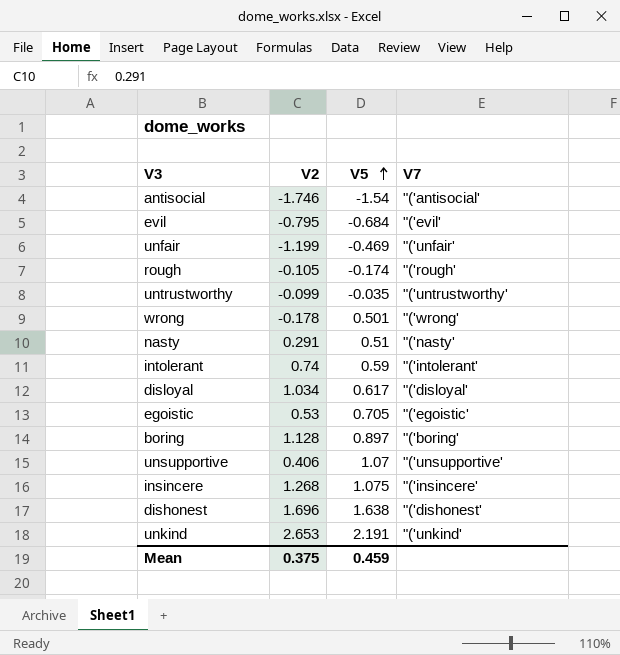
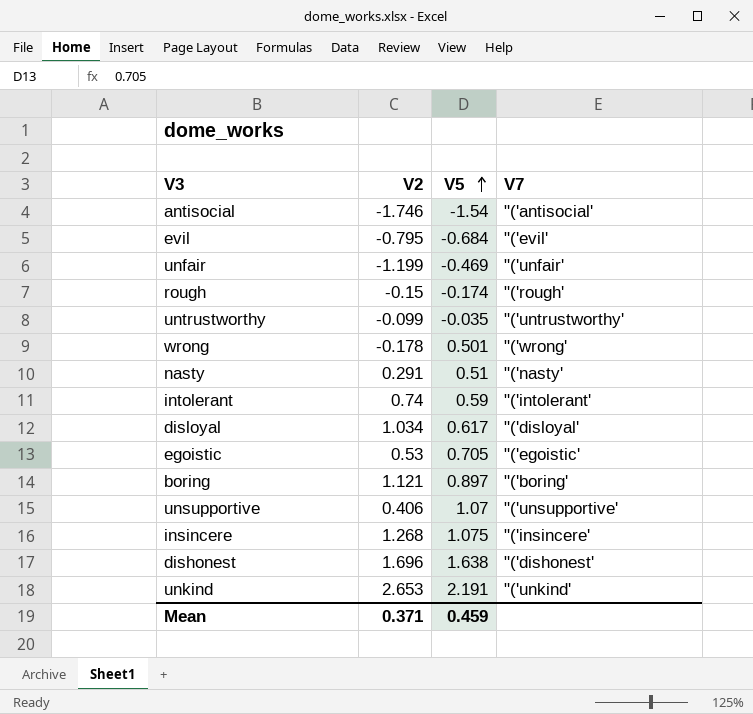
rough | V2: -0.105 -> -0.15
boring | V2: 1.128 -> 1.121
Mean | V2: 0.375 -> 0.371

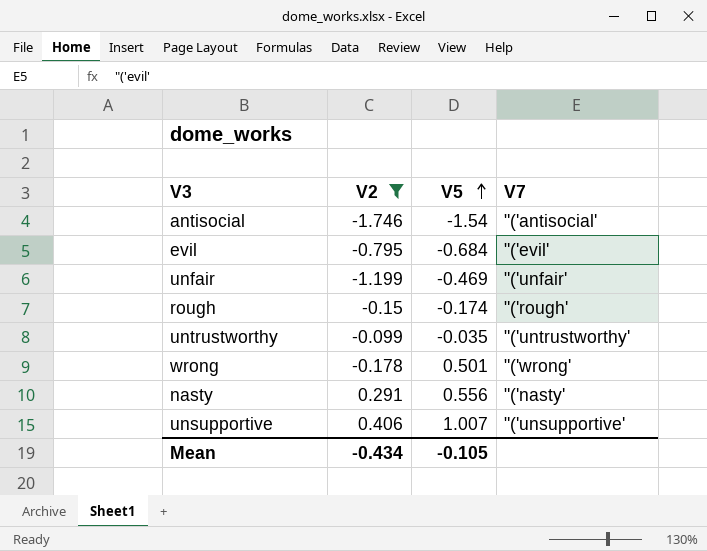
filter: none -> V2 <= 0.406
nasty | V5: 0.51 -> 0.556
unsupportive | V5: 1.07 -> 1.007
Mean | V2: 0.371 -> -0.434
Mean | V5: 0.459 -> -0.105

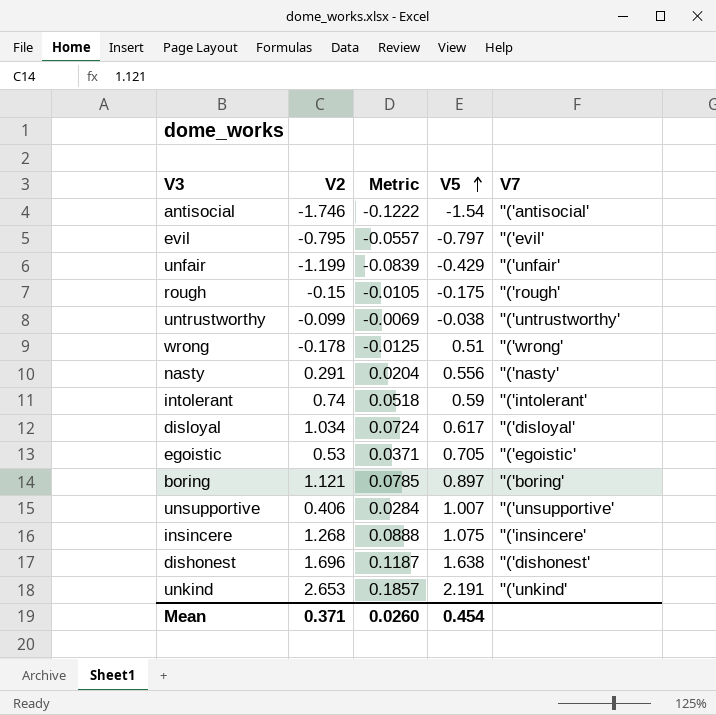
filter: V2 <= 0.406 -> none
column Metric | formula: none -> [V2] * 0.07
evil | V5: -0.684 -> -0.797
unfair | V5: -0.469 -> -0.429
rough | V5: -0.174 -> -0.175
untrustworthy | V5: -0.035 -> -0.038
wrong | V5: 0.501 -> 0.51
Mean | V2: -0.434 -> 0.371
Mean | V5: -0.105 -> 0.454

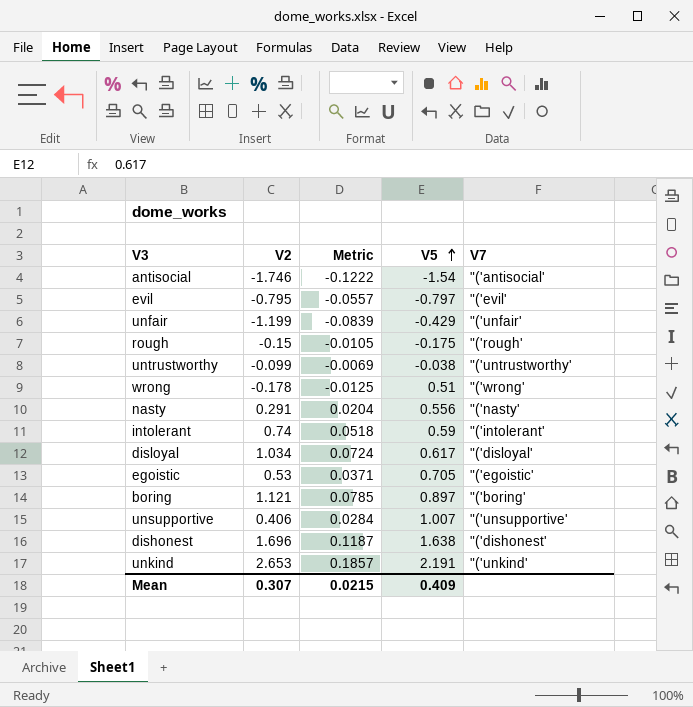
row insincere: 1.268 | 0.0888 | 1.075 | "('insincere' -> none
Mean | V2: 0.371 -> 0.307
Mean | Metric: 0.0260 -> 0.0215
Mean | V5: 0.454 -> 0.409

